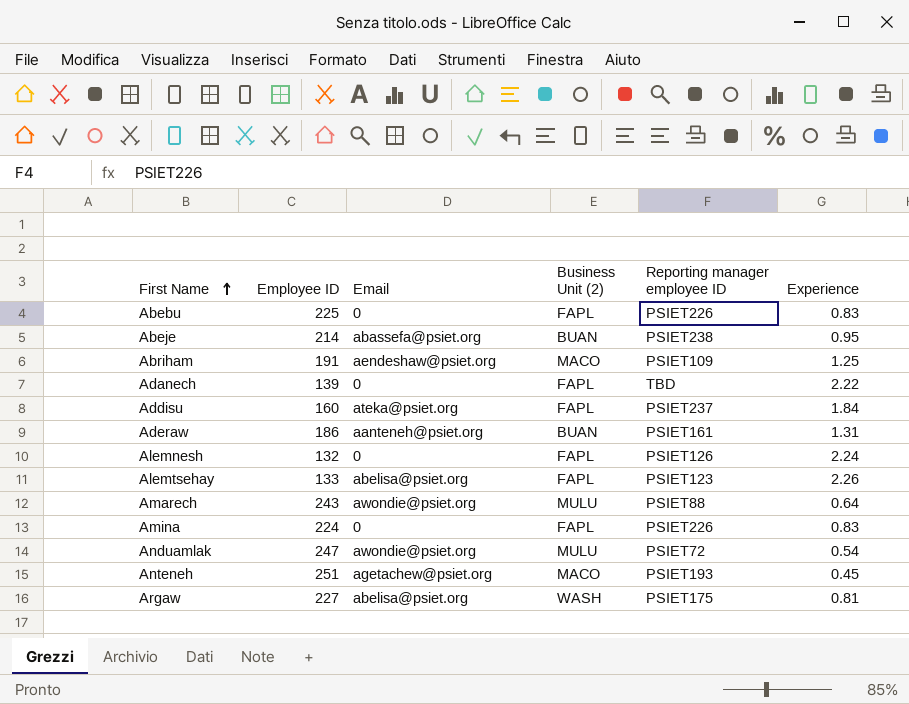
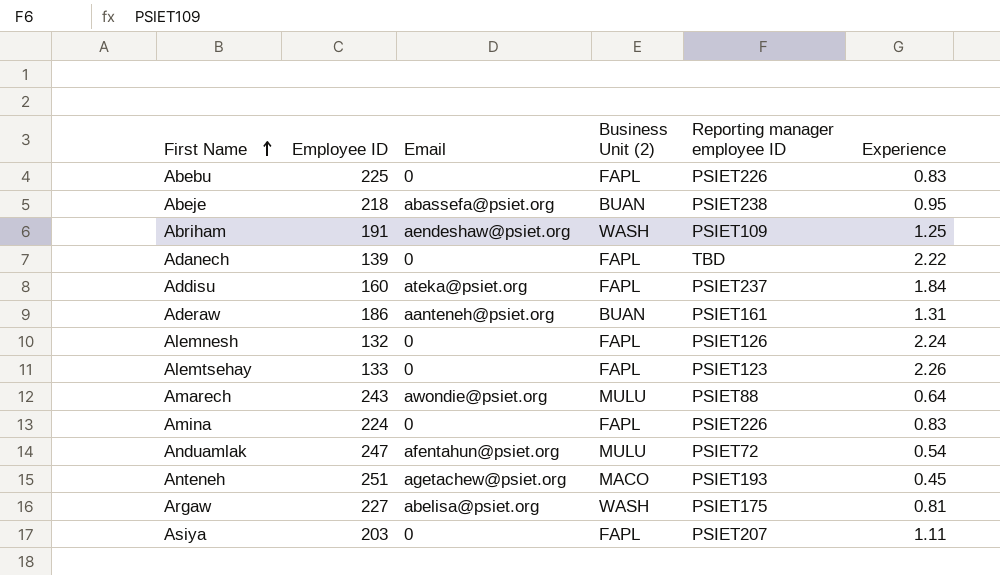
Abeje | Employee ID: 214 -> 218
Abriham | Business Unit (2): MACO -> WASH
Alemtsehay | Email: abelisa@psiet.org -> 0
Anduamlak | Email: awondie@psiet.org -> afentahun@psiet.org
row Asiya: none -> 203 | 0 | FAPL | PSIET207 | 1.11

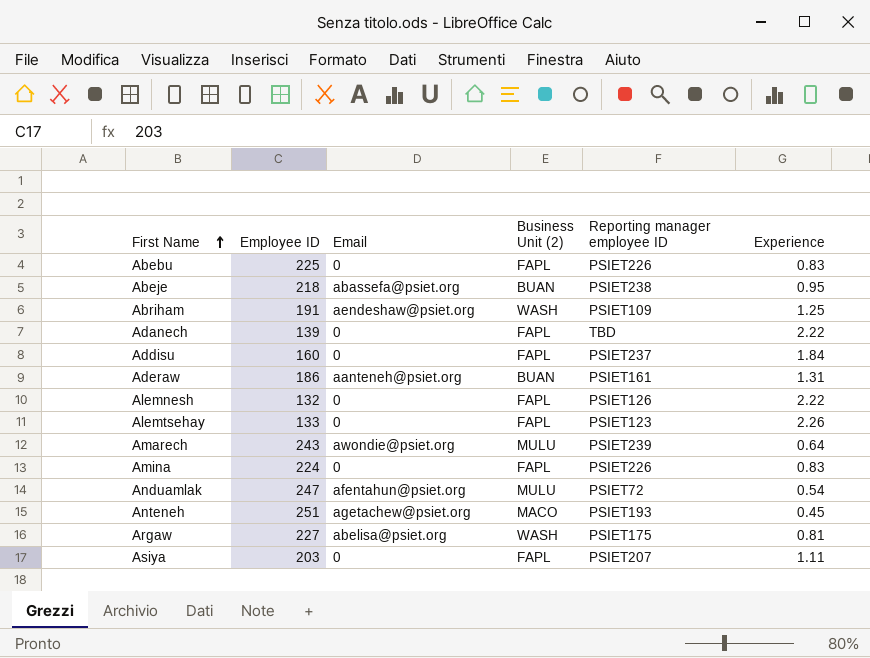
Addisu | Email: ateka@psiet.org -> 0
Alemnesh | Experience: 2.24 -> 2.22
Amarech | Reporting manager employee ID: PSIET88 -> PSIET239

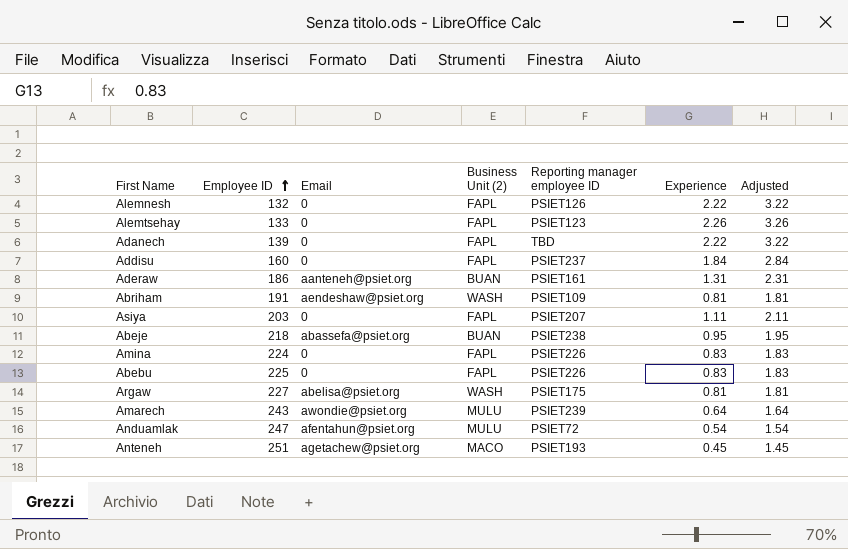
row order: First Name ascending -> Employee ID ascending
column Adjusted | formula: none -> [Experience] + 1
Abriham | Experience: 1.25 -> 0.81

